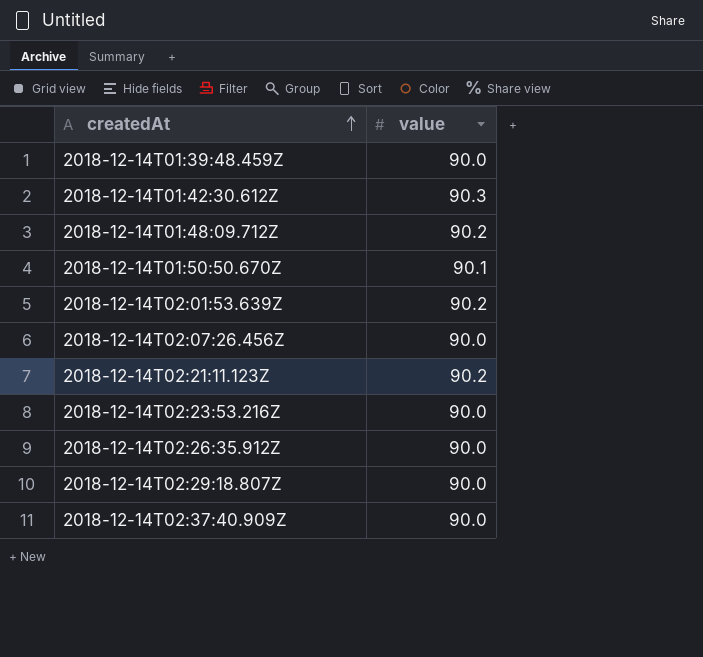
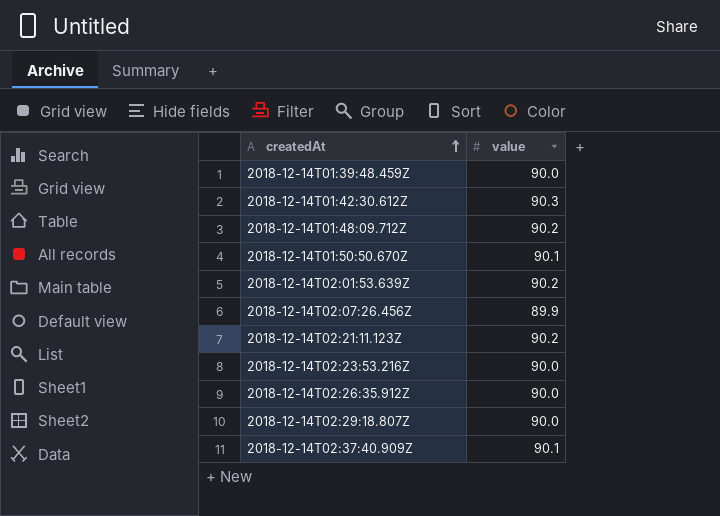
2018-12-14T02:07:26.456Z | value: 90.0 -> 89.9
2018-12-14T02:37:40.909Z | value: 90.0 -> 90.1

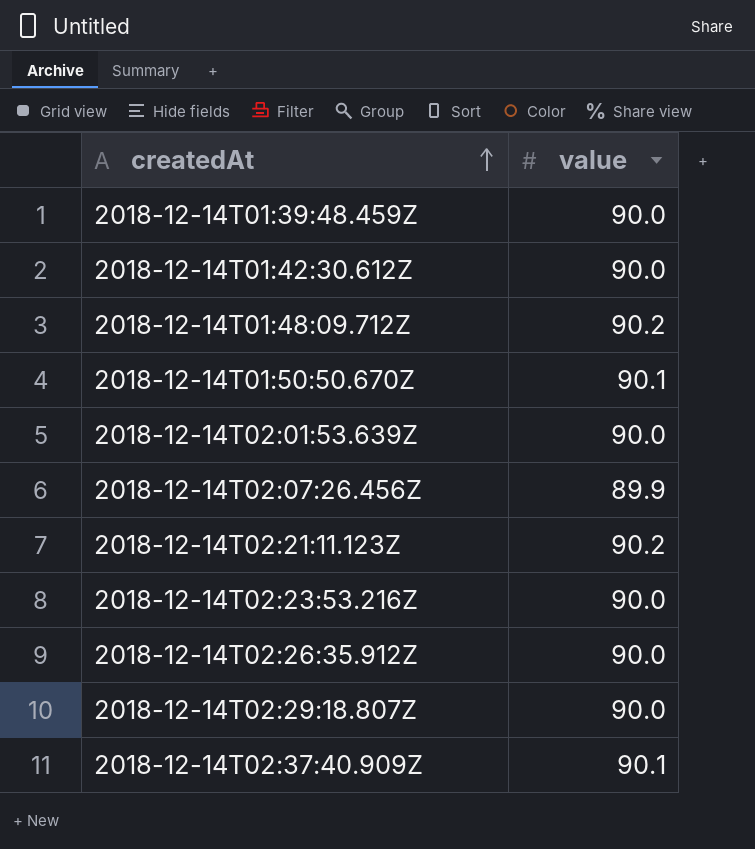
2018-12-14T01:42:30.612Z | value: 90.3 -> 90.0
2018-12-14T02:01:53.639Z | value: 90.2 -> 90.0

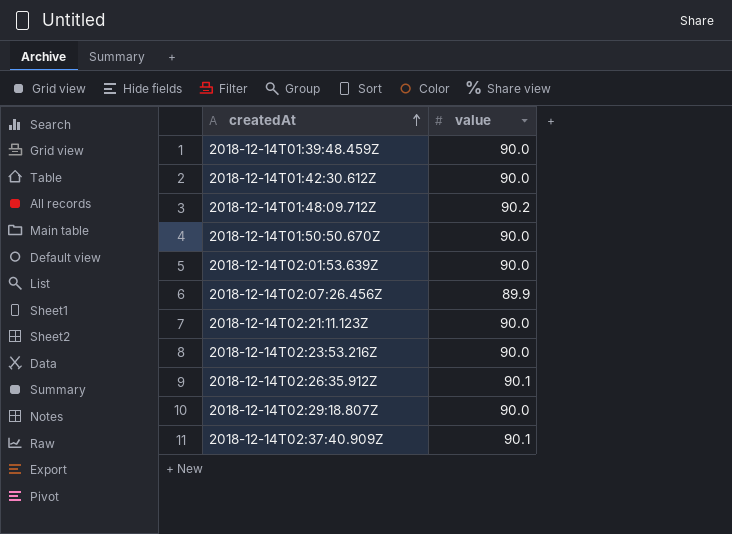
2018-12-14T01:50:50.670Z | value: 90.1 -> 90.0
2018-12-14T02:21:11.123Z | value: 90.2 -> 90.0
2018-12-14T02:26:35.912Z | value: 90.0 -> 90.1

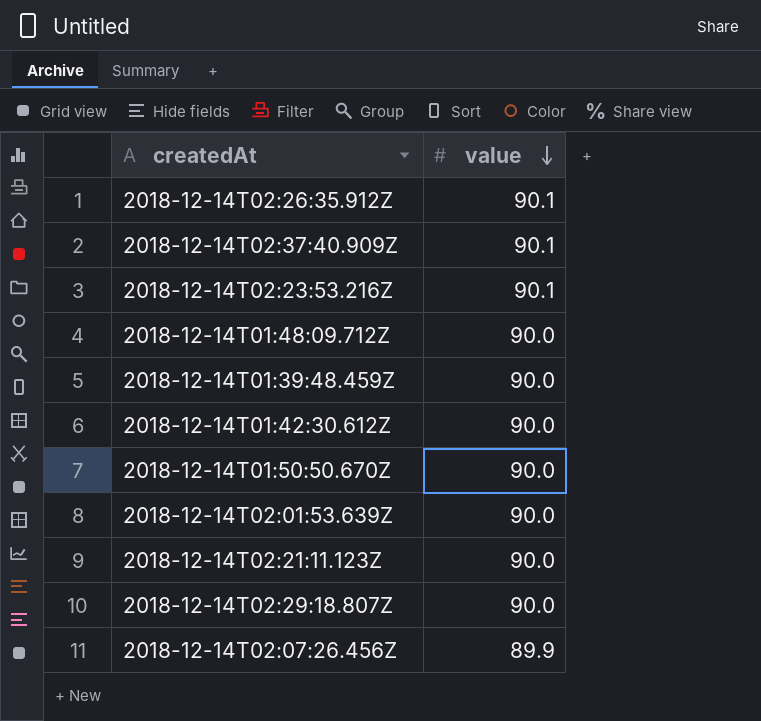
row order: createdAt ascending -> value descending
2018-12-14T02:23:53.216Z | value: 90.0 -> 90.1
2018-12-14T01:48:09.712Z | value: 90.2 -> 90.0

